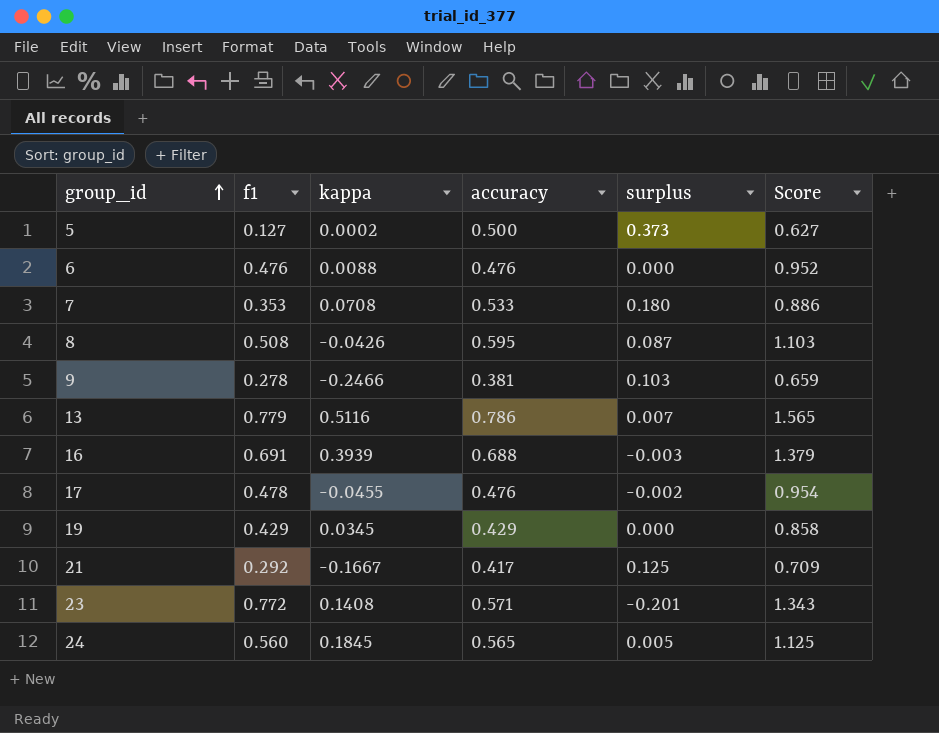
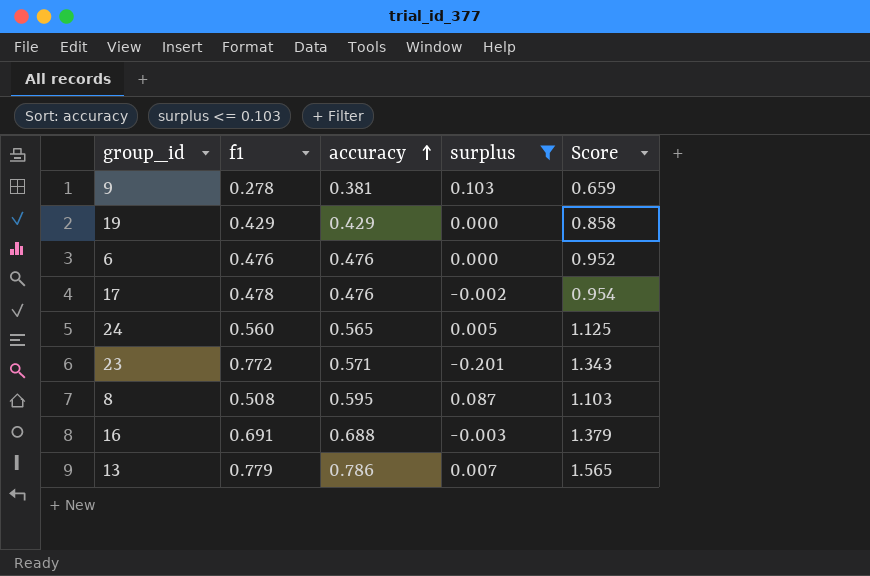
filter: none -> surplus <= 0.103
row order: group_id ascending -> accuracy ascending
column kappa | position: 3 -> none

